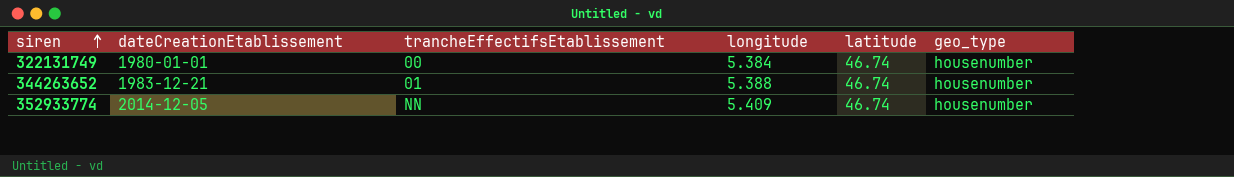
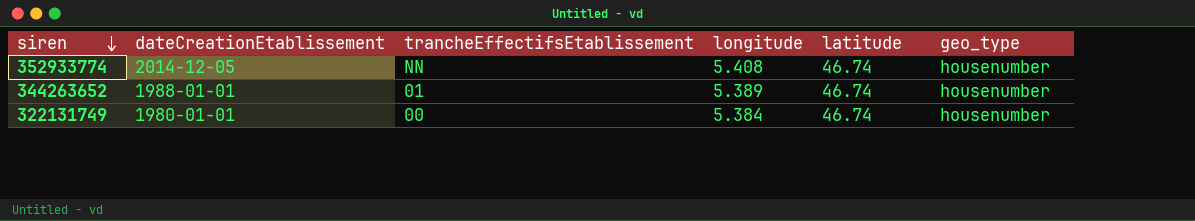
row order: siren ascending -> siren descending
352933774 | longitude: 5.409 -> 5.408
344263652 | dateCreationEtablissement: 1983-12-21 -> 1988-01-01
344263652 | longitude: 5.388 -> 5.389

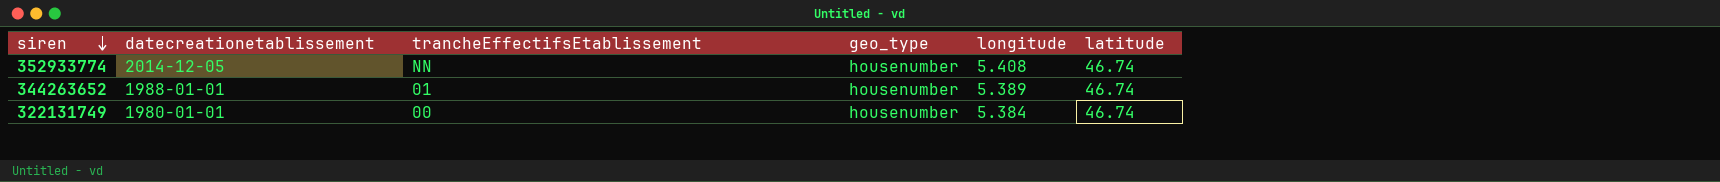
column name: dateCreationEtablissement -> datecreationetablissement
column geo_type | position: 6 -> 4

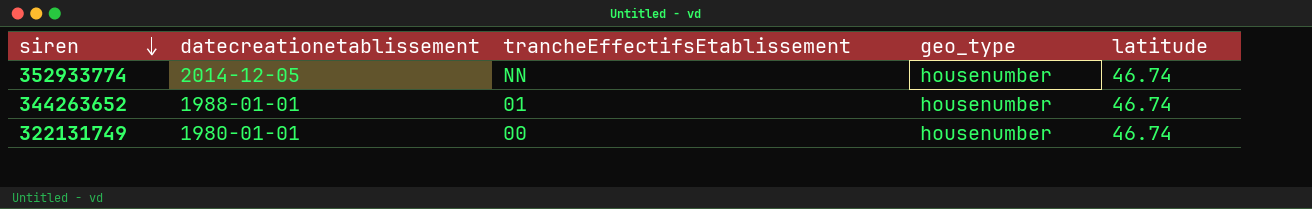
column longitude | position: 5 -> none

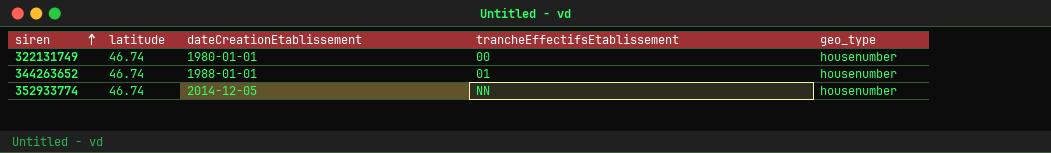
row order: siren descending -> siren ascending
column latitude | position: 5 -> 2
column name: datecreationetablissement -> dateCreationEtablissement

